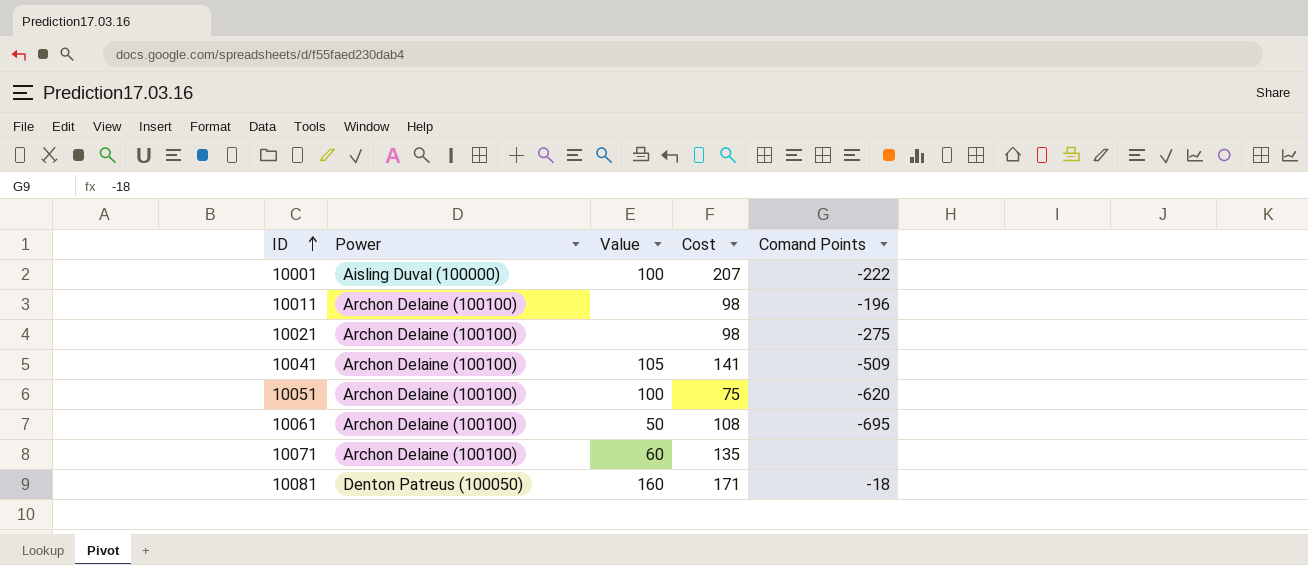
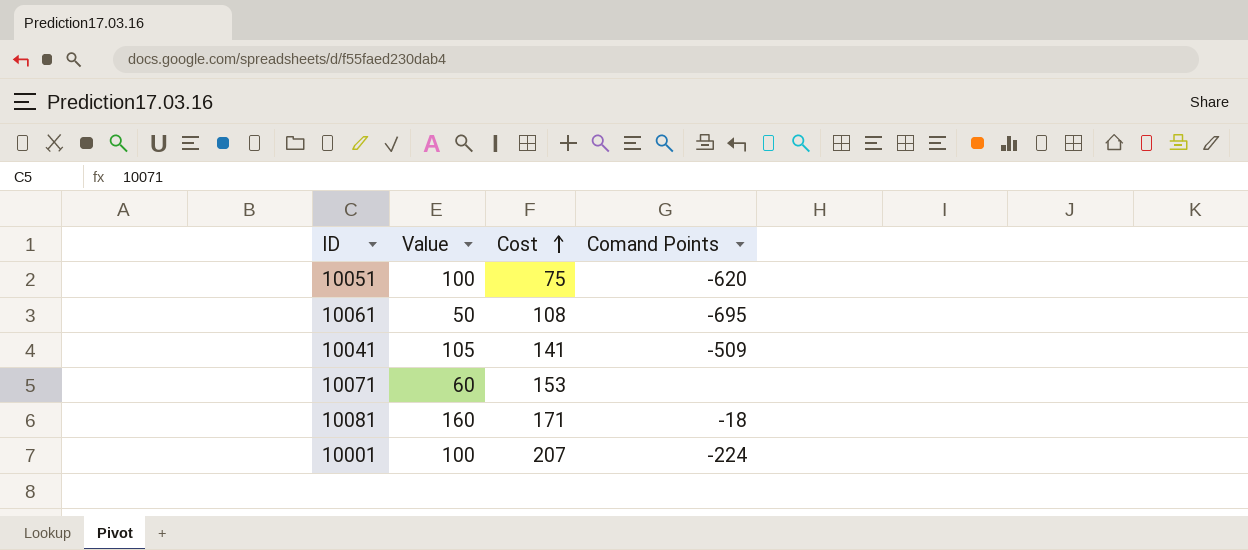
row order: ID ascending -> Cost ascending
column Power | position: 2 -> none
row 10011: Archon Delaine (100100) | none | 98 | -196 -> none
row 10021: Archon Delaine (100100) | none | 98 | -275 -> none
10071 | Cost: 135 -> 153
10001 | Comand Points: -222 -> -224

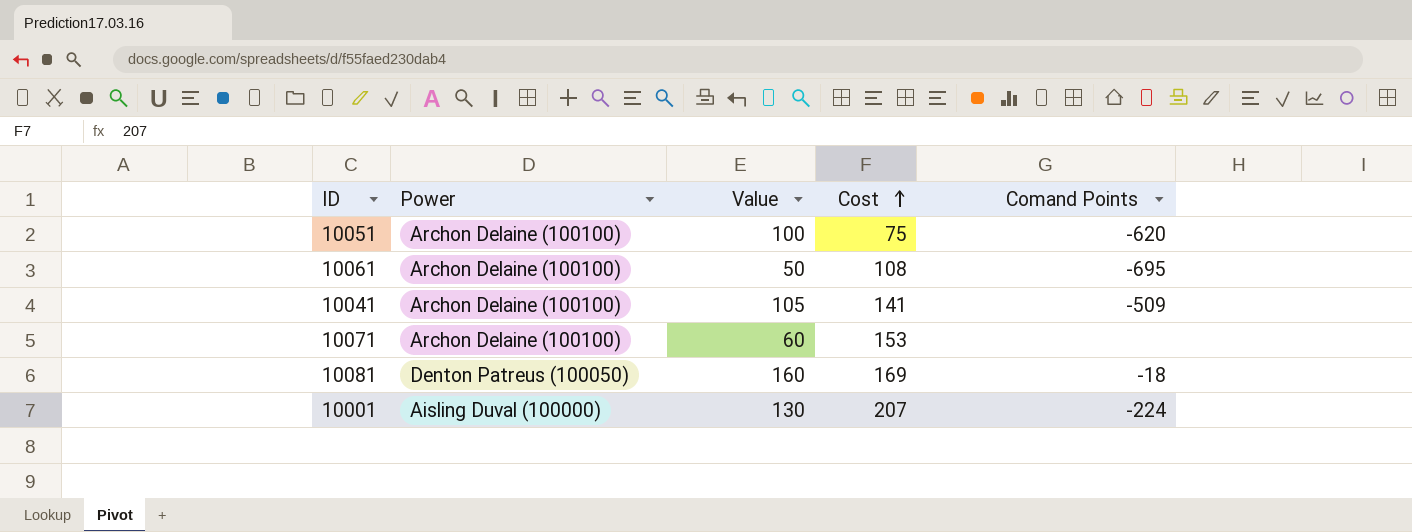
column Power | position: none -> 2
10081 | Cost: 171 -> 169
10001 | Value: 100 -> 130

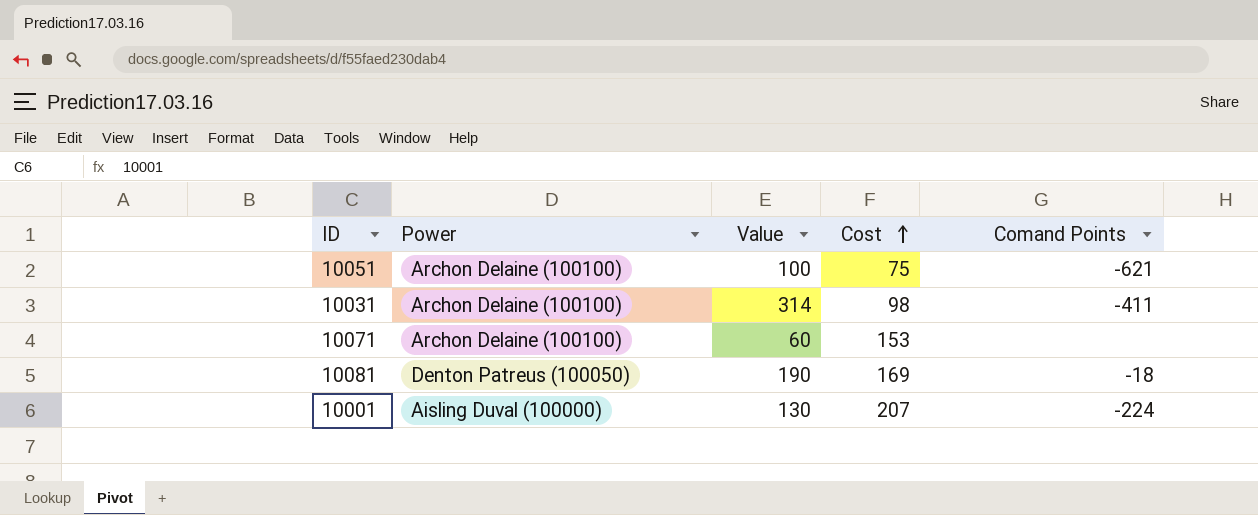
row 10061: Archon Delaine (100100) | 50 | 108 | -695 -> none
row 10041: Archon Delaine (100100) | 105 | 141 | -509 -> none
10051 | Comand Points: -620 -> -621
row 10031: none -> Archon Delaine (100100) | 314 | 98 | -411
10081 | Value: 160 -> 190

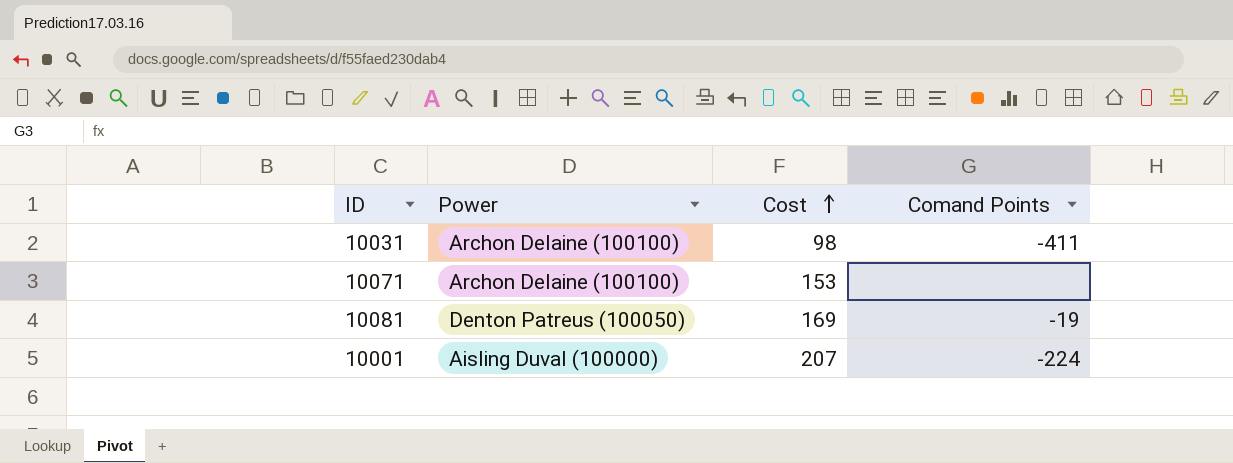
column Value | position: 3 -> none
row 10051: Archon Delaine (100100) | 100 | 75 | -621 -> none
10081 | Comand Points: -18 -> -19

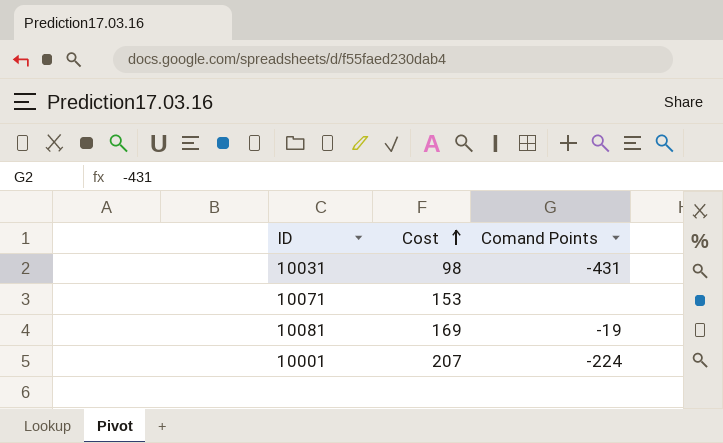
column Power | position: 2 -> none
10031 | Comand Points: -411 -> -431

